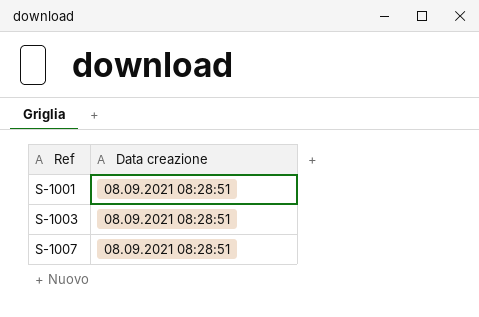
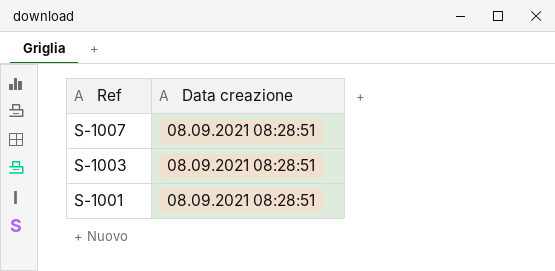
row order: Ref ascending -> Ref descending

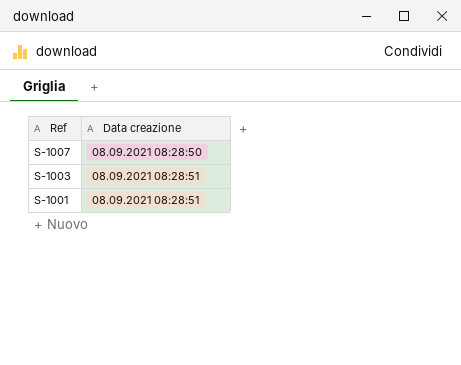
S-1007 | Data creazione: 08.09.2021 08:28:51 -> 08.09.2021 08:28:50

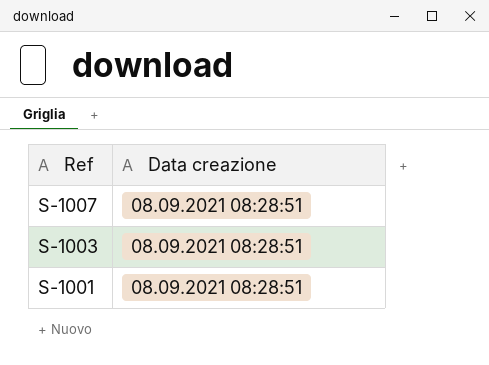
S-1007 | Data creazione: 08.09.2021 08:28:50 -> 08.09.2021 08:28:51

